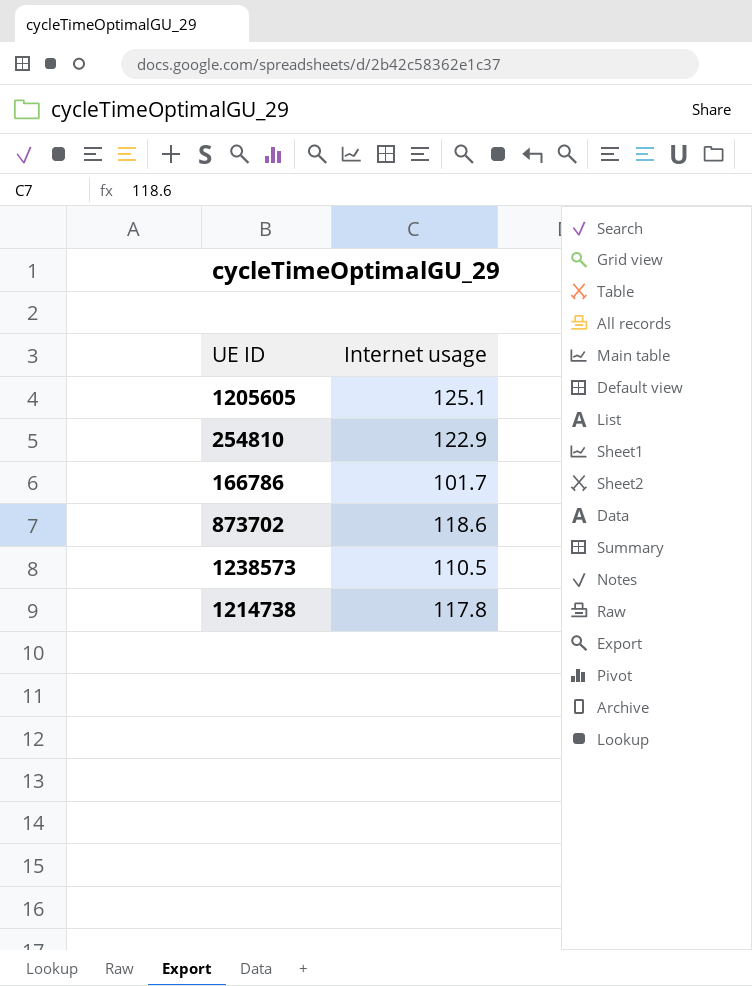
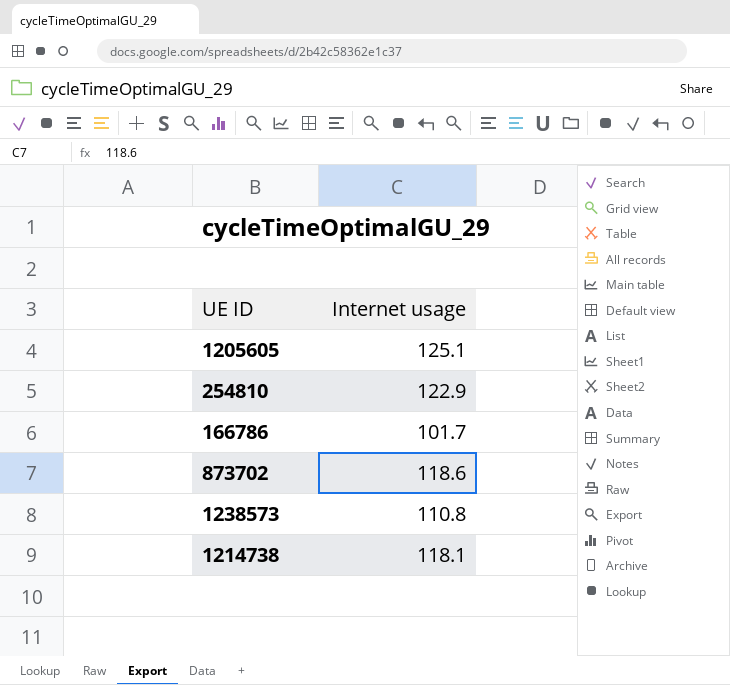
1238573 | Internet usage: 110.5 -> 110.8
1214738 | Internet usage: 117.8 -> 118.1

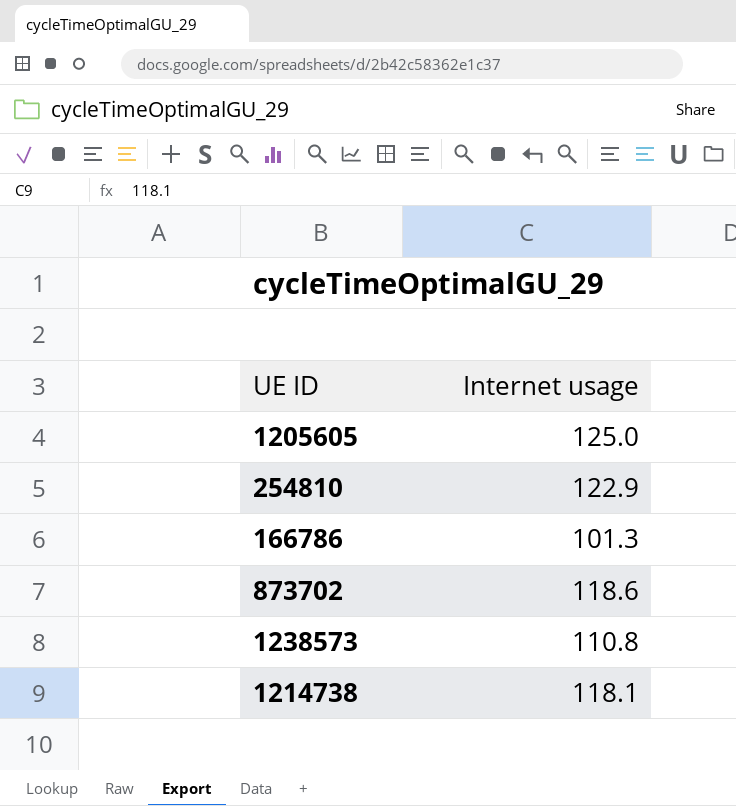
1205605 | Internet usage: 125.1 -> 125.0
166786 | Internet usage: 101.7 -> 101.3

